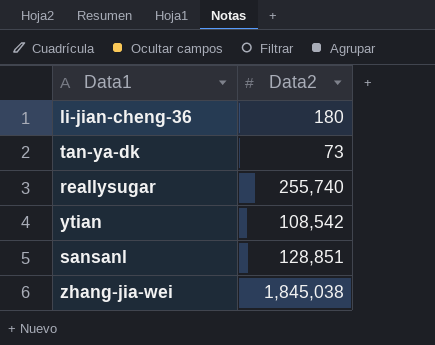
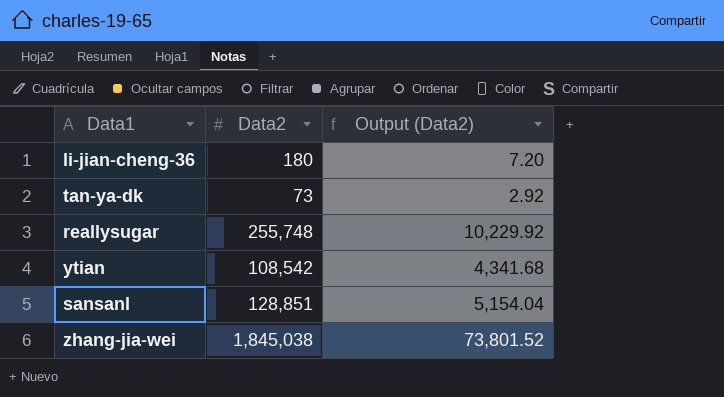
column Output (Data2) | formula: none -> [Data2] * 0.04
reallysugar | Data2: 255,740 -> 255,748

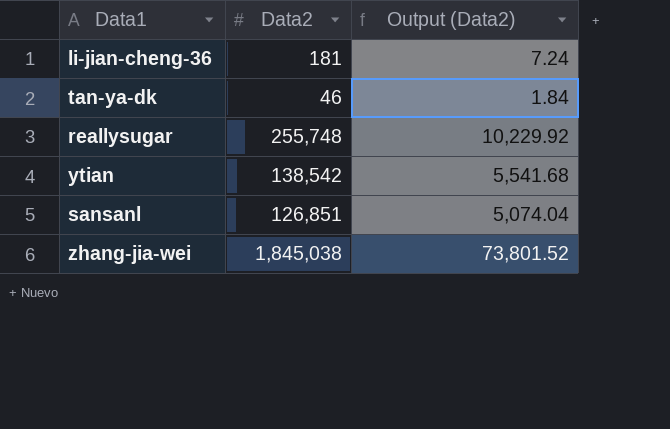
li-jian-cheng-36 | Data2: 180 -> 181
li-jian-cheng-36 | Output (Data2): 7.20 -> 7.24
tan-ya-dk | Data2: 73 -> 46
tan-ya-dk | Output (Data2): 2.92 -> 1.84
ytian | Data2: 108,542 -> 138,542
ytian | Output (Data2): 4,341.68 -> 5,541.68
sansanl | Data2: 128,851 -> 126,851
sansanl | Output (Data2): 5,154.04 -> 5,074.04

